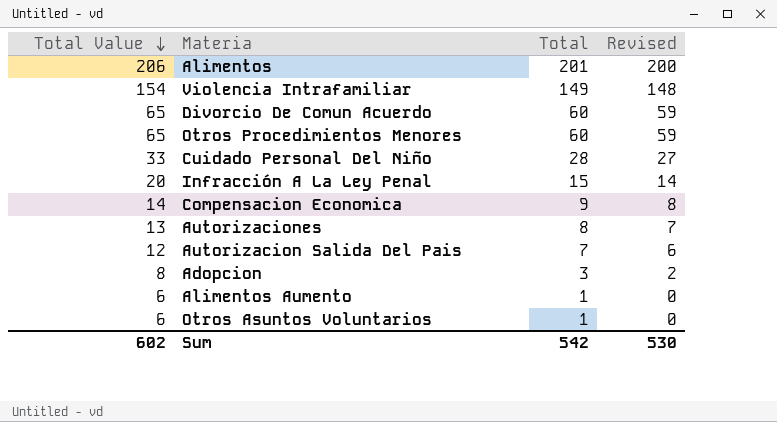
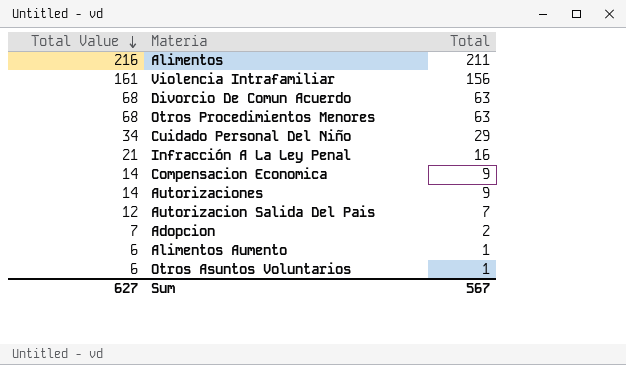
column Revised | formula: [Total] - 1 -> none
Alimentos | Total Value: 206 -> 216
Alimentos | Total: 201 -> 211
Violencia Intrafamiliar | Total Value: 154 -> 161
Violencia Intrafamiliar | Total: 149 -> 156
Divorcio De Comun Acuerdo | Total Value: 65 -> 68
Divorcio De Comun Acuerdo | Total: 60 -> 63
Otros Procedimientos Menores | Total Value: 65 -> 68
Otros Procedimientos Menores | Total: 60 -> 63
Cuidado Personal Del Niño | Total Value: 33 -> 34
Cuidado Personal Del Niño | Total: 28 -> 29
Infracción A La Ley Penal | Total Value: 20 -> 21
Infracción A La Ley Penal | Total: 15 -> 16
Autorizaciones | Total Value: 13 -> 14
Autorizaciones | Total: 8 -> 9
Adopcion | Total Value: 8 -> 7
Adopcion | Total: 3 -> 2
Sum | Total Value: 602 -> 627
Sum | Total: 542 -> 567

